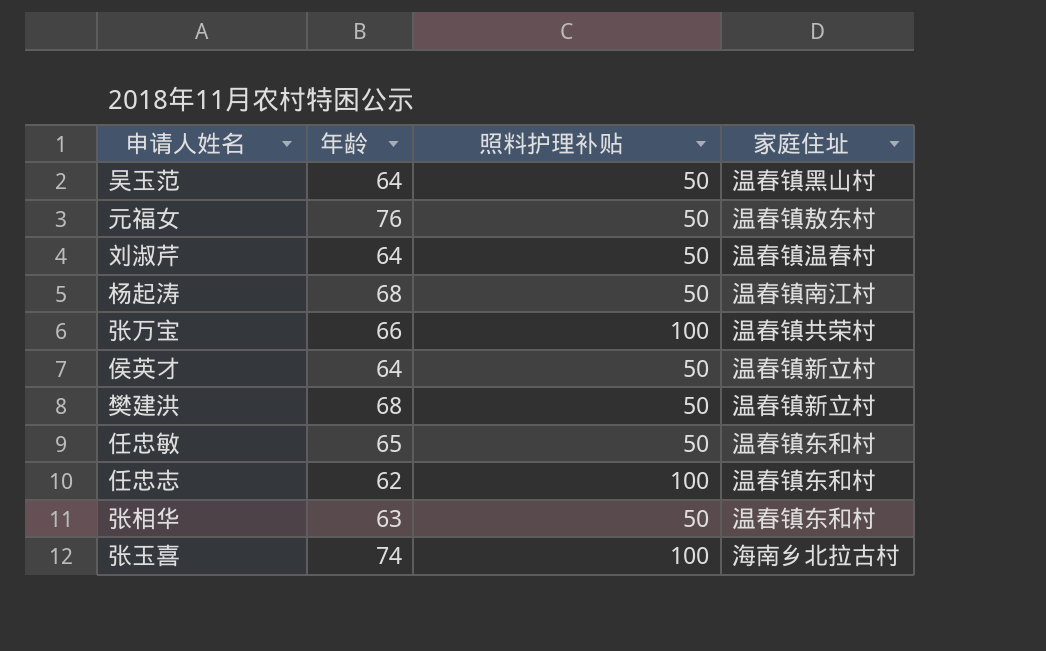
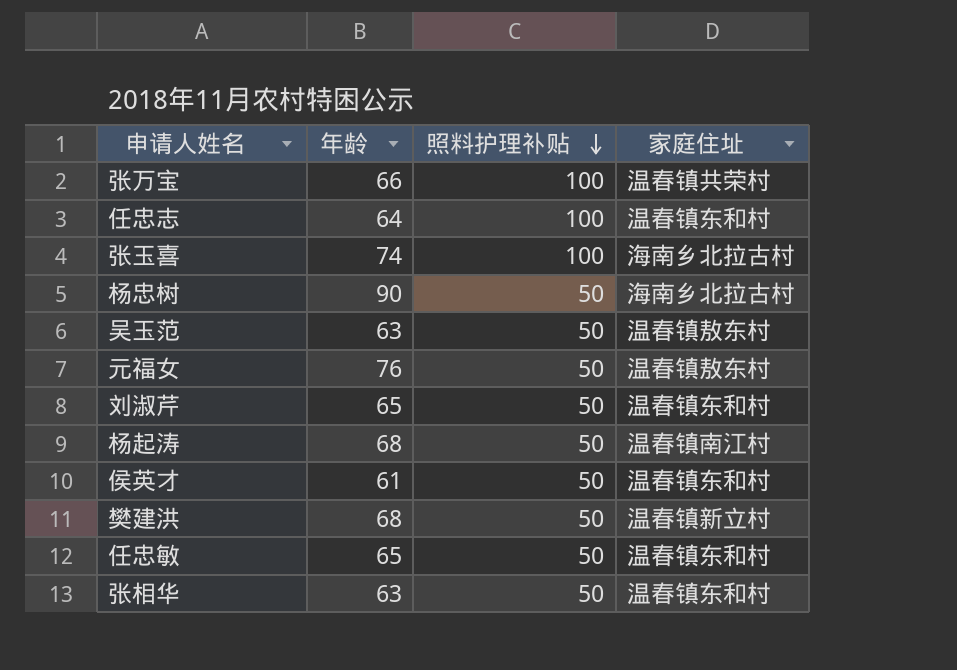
row order: none -> 照料护理补贴 descending
任忠志 | 年龄: 62 -> 64
row 杨忠树: none -> 90 | 50 | 海南乡北拉古村
吴玉范 | 年龄: 64 -> 63
吴玉范 | 家庭住址: 温春镇黑山村 -> 温春镇敖东村
刘淑芹 | 年龄: 64 -> 65
刘淑芹 | 家庭住址: 温春镇温春村 -> 温春镇东和村
侯英才 | 年龄: 64 -> 61
侯英才 | 家庭住址: 温春镇新立村 -> 温春镇东和村

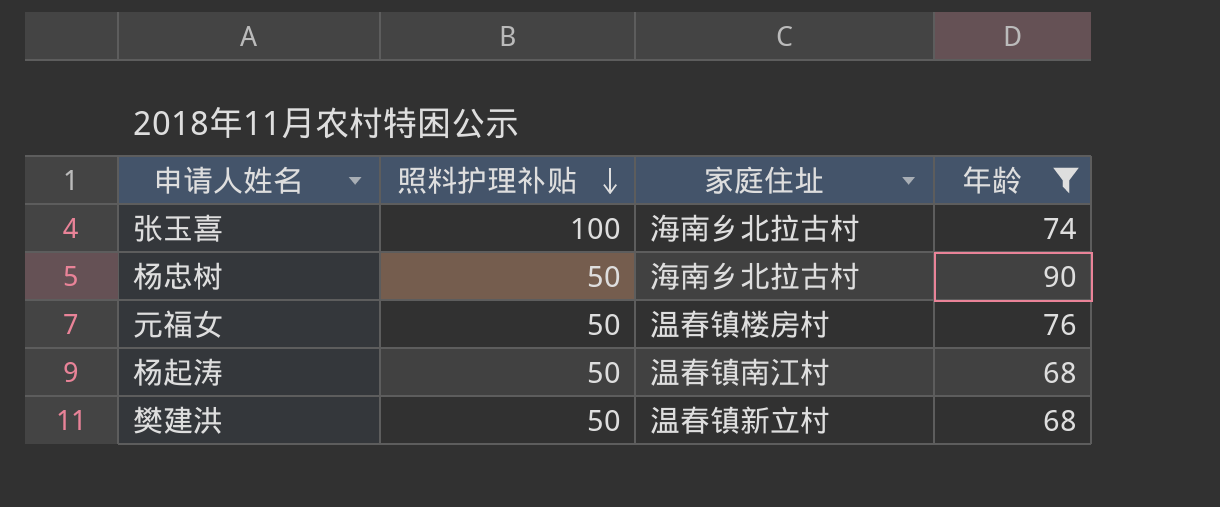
filter: none -> 年龄 >= 68
column 年龄 | position: 2 -> 4
元福女 | 家庭住址: 温春镇敖东村 -> 温春镇楼房村

